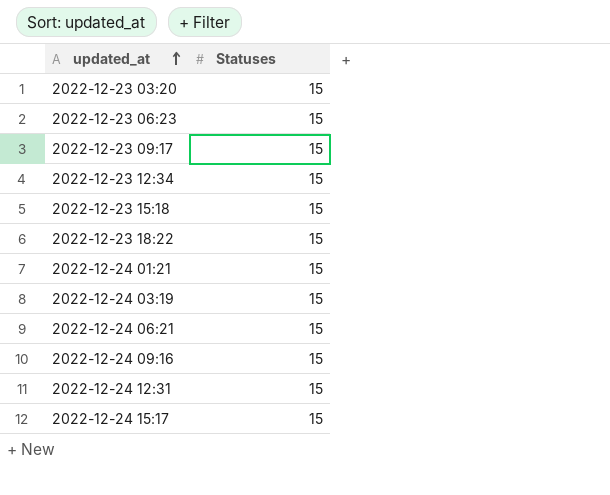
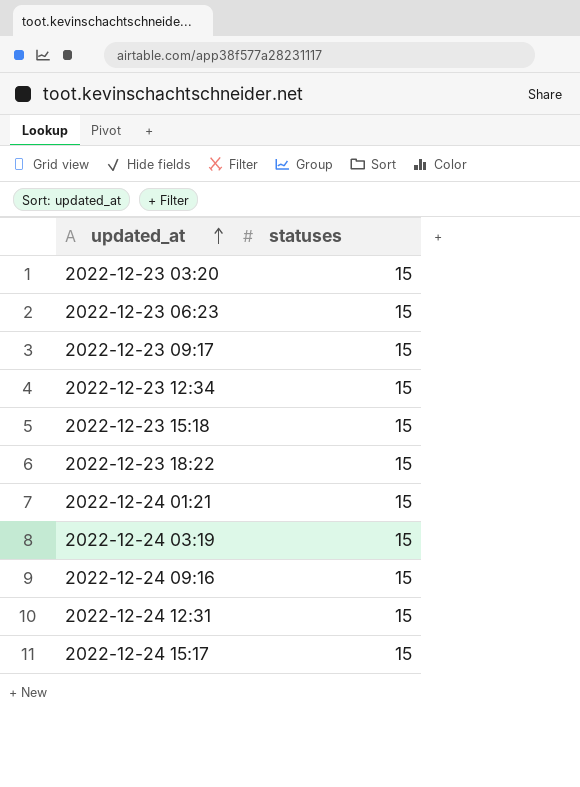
column name: Statuses -> statuses
row 2022-12-24 06:21: 15 -> none

